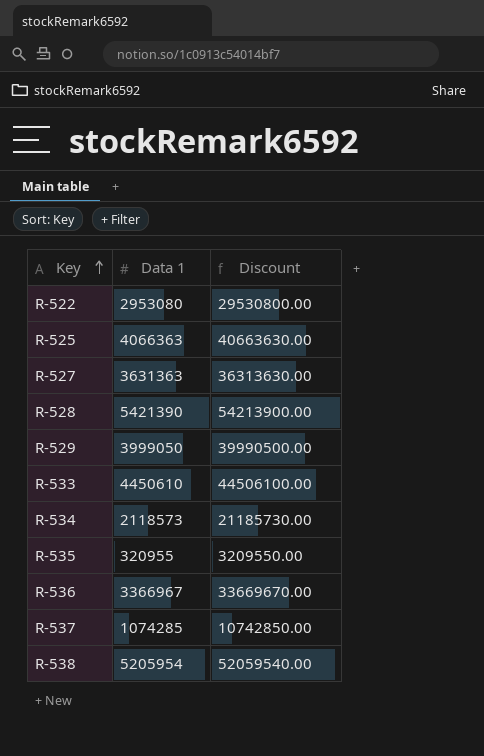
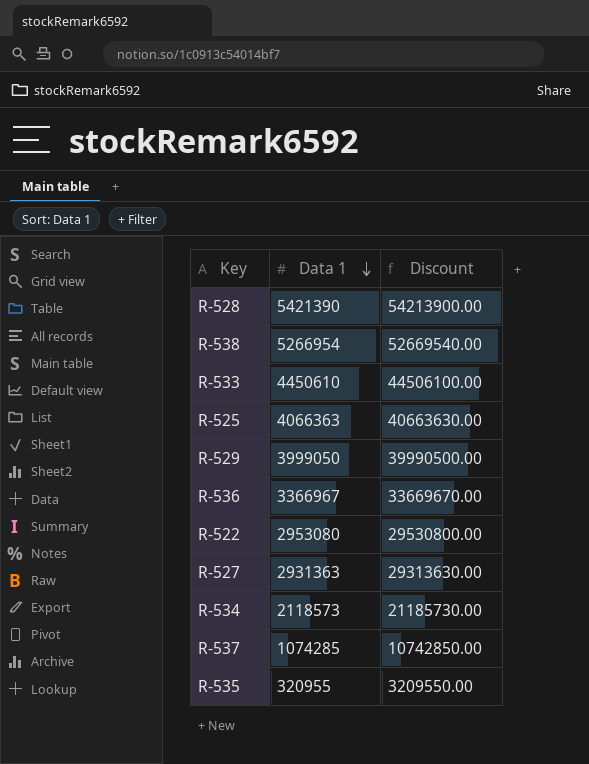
row order: Key ascending -> Data 1 descending
R-538 | Data 1: 5205954 -> 5266954
R-538 | Discount: 52059540.00 -> 52669540.00
R-527 | Data 1: 3631363 -> 2931363
R-527 | Discount: 36313630.00 -> 29313630.00

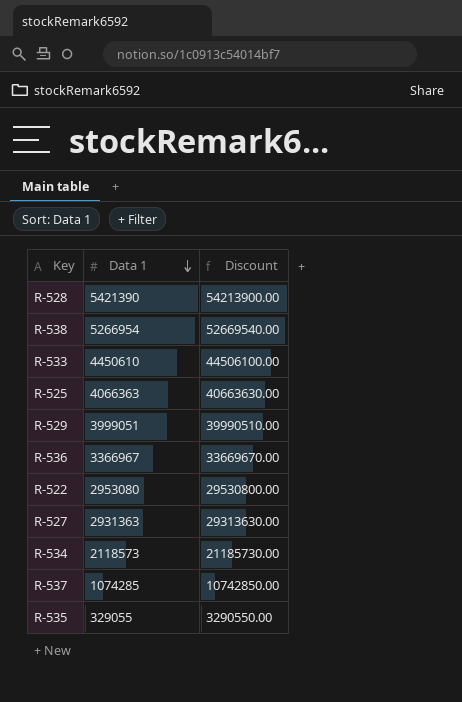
R-529 | Data 1: 3999050 -> 3999051
R-529 | Discount: 39990500.00 -> 39990510.00
R-535 | Data 1: 320955 -> 329055
R-535 | Discount: 3209550.00 -> 3290550.00

